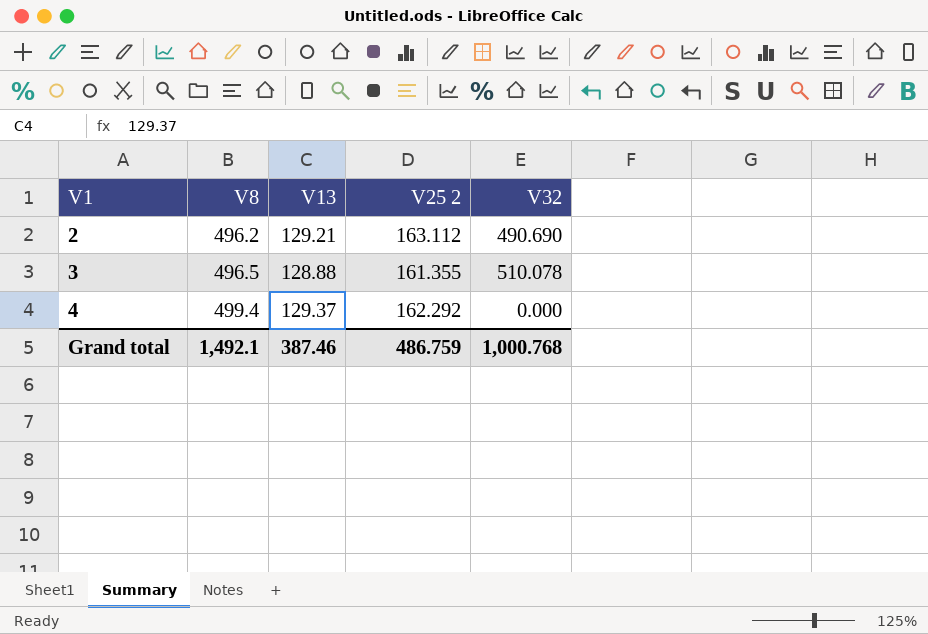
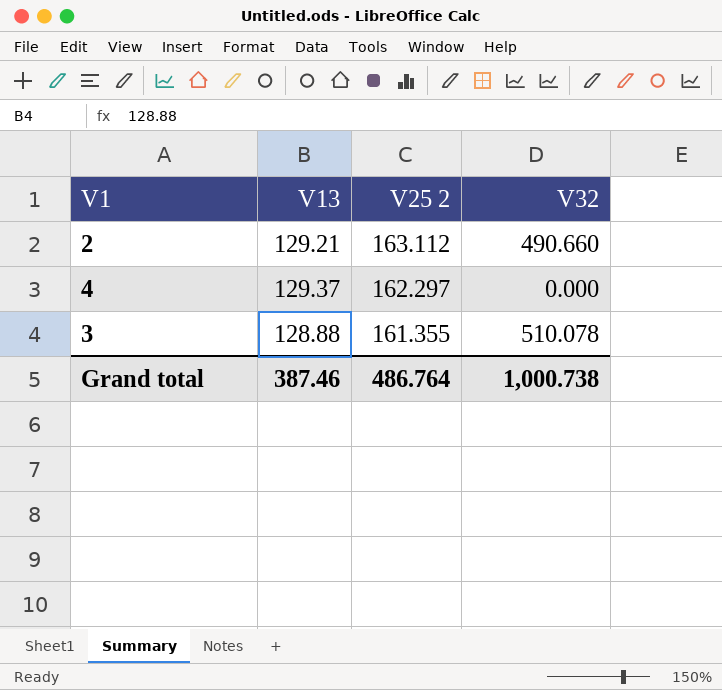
row order: V1 ascending -> V25 2 descending
column V8 | position: 2 -> none
2 | V32: 490.690 -> 490.660
4 | V25 2: 162.292 -> 162.297
Grand total | V25 2: 486.759 -> 486.764
Grand total | V32: 1,000.768 -> 1,000.738

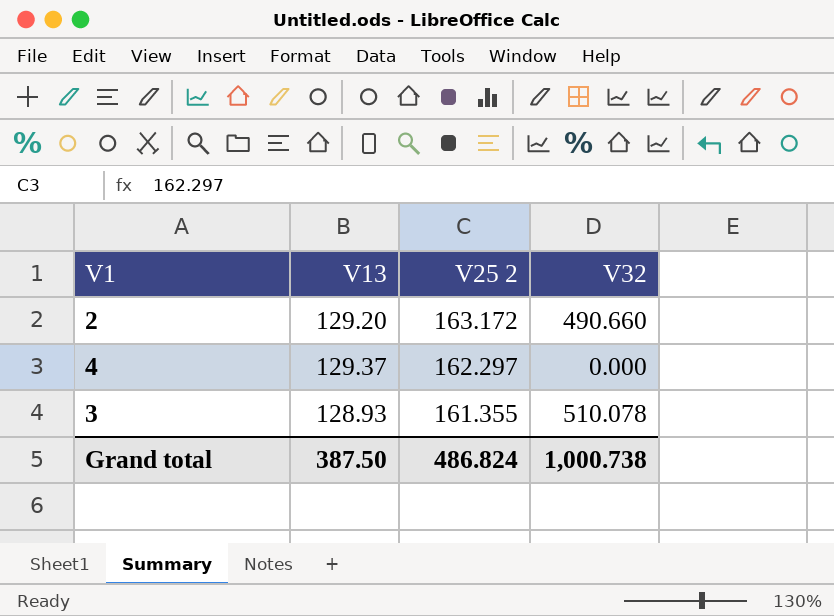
2 | V13: 129.21 -> 129.20
2 | V25 2: 163.112 -> 163.172
3 | V13: 128.88 -> 128.93
Grand total | V13: 387.46 -> 387.50
Grand total | V25 2: 486.764 -> 486.824

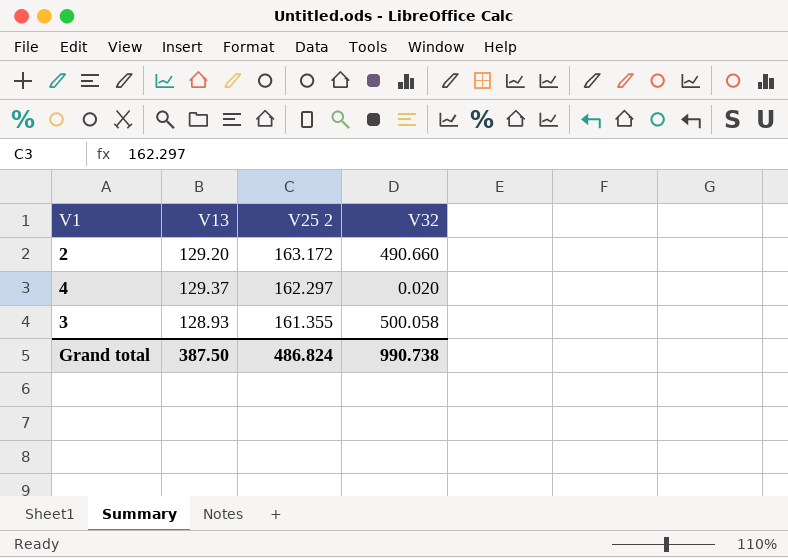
4 | V32: 0.000 -> 0.020
3 | V32: 510.078 -> 500.058
Grand total | V32: 1,000.738 -> 990.738

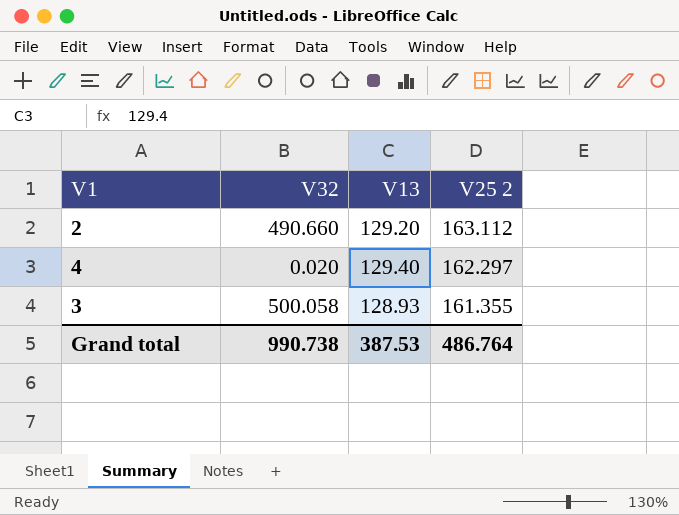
column V32 | position: 4 -> 2
2 | V25 2: 163.172 -> 163.112
4 | V13: 129.37 -> 129.40
Grand total | V13: 387.50 -> 387.53
Grand total | V25 2: 486.824 -> 486.764

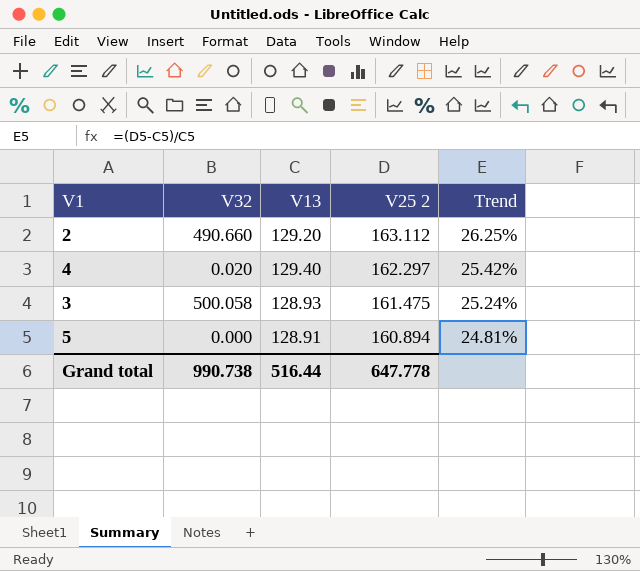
column Trend | formula: none -> ([V25 2] - [V13]) / [V13]
3 | V25 2: 161.355 -> 161.475
row 5: none -> 0.000 | 128.91 | 160.894 | 24.81%
Grand total | V13: 387.53 -> 516.44
Grand total | V25 2: 486.764 -> 647.778

